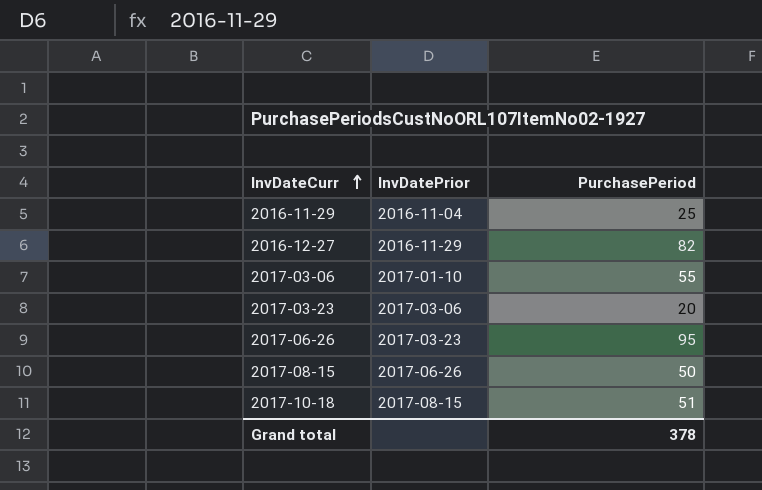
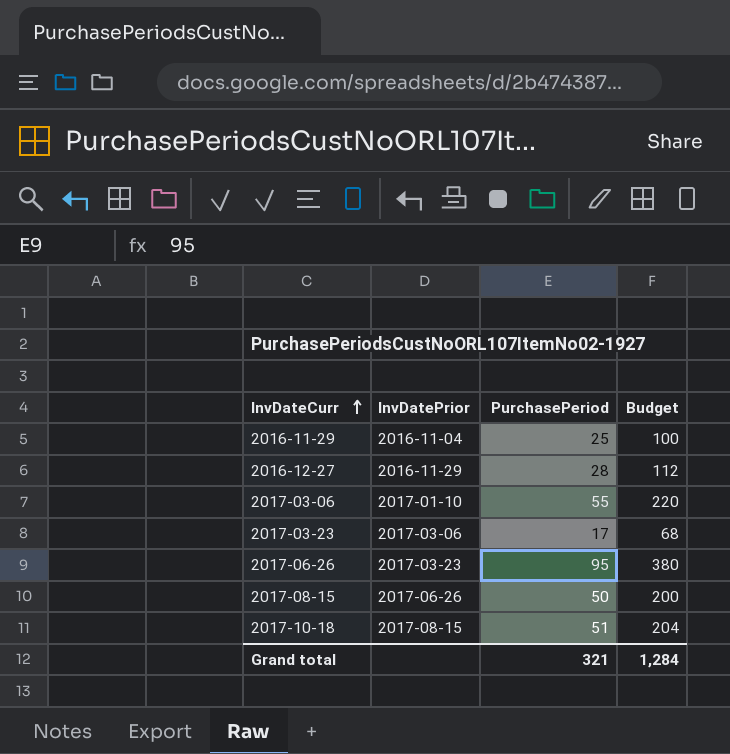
column Budget | formula: none -> [PurchasePeriod] * 4
2016-12-27 | PurchasePeriod: 82 -> 28
2017-03-23 | PurchasePeriod: 20 -> 17
Grand total | PurchasePeriod: 378 -> 321

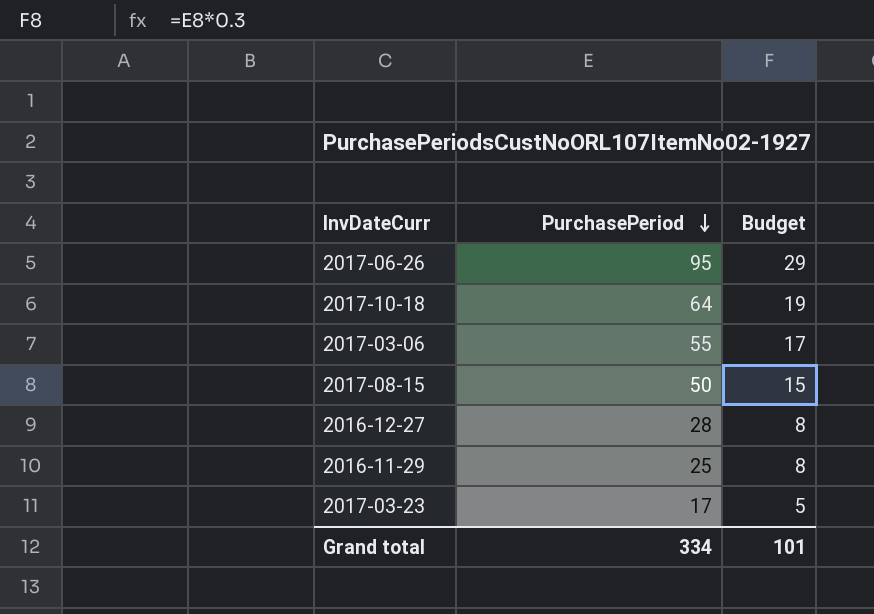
row order: InvDateCurr ascending -> PurchasePeriod descending
column InvDatePrior | position: 2 -> none
column Budget | formula: [PurchasePeriod] * 4 -> [PurchasePeriod] * 0.3
2017-10-18 | PurchasePeriod: 51 -> 64
Grand total | PurchasePeriod: 321 -> 334
Grand total | Budget: 1,284 -> 101

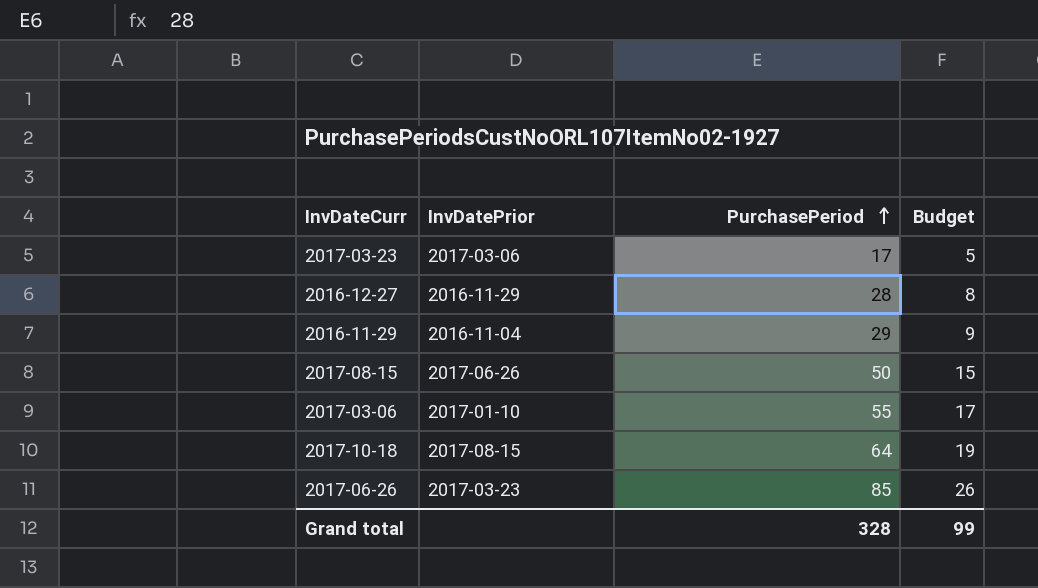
row order: PurchasePeriod descending -> PurchasePeriod ascending
column InvDatePrior | position: none -> 2
2016-11-29 | PurchasePeriod: 25 -> 29
2016-11-29 | Budget: 8 -> 9
2017-06-26 | PurchasePeriod: 95 -> 85
2017-06-26 | Budget: 29 -> 26
Grand total | PurchasePeriod: 334 -> 328
Grand total | Budget: 101 -> 99

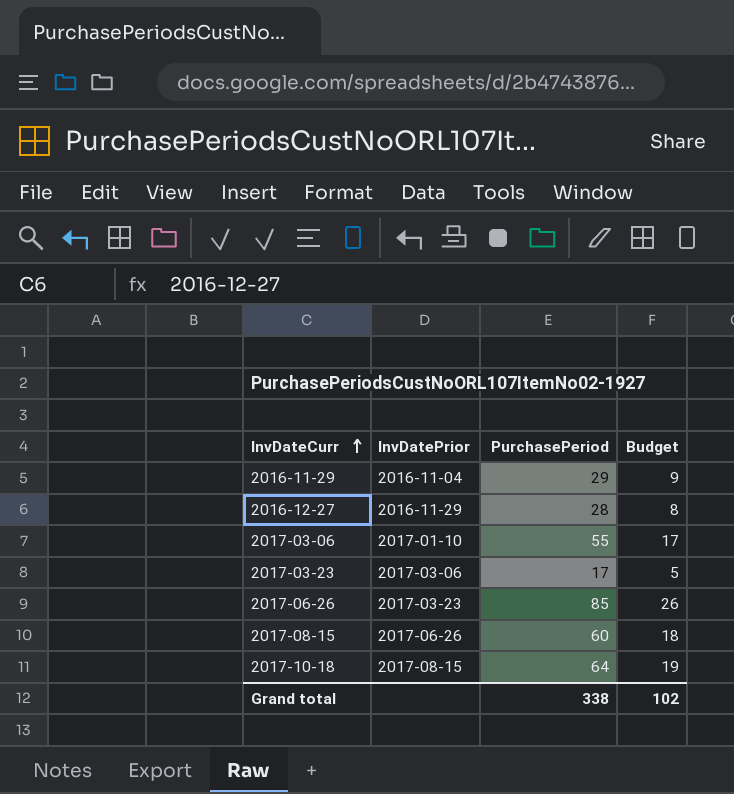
row order: PurchasePeriod ascending -> InvDateCurr ascending
2017-08-15 | PurchasePeriod: 50 -> 60
2017-08-15 | Budget: 15 -> 18
Grand total | PurchasePeriod: 328 -> 338
Grand total | Budget: 99 -> 102

